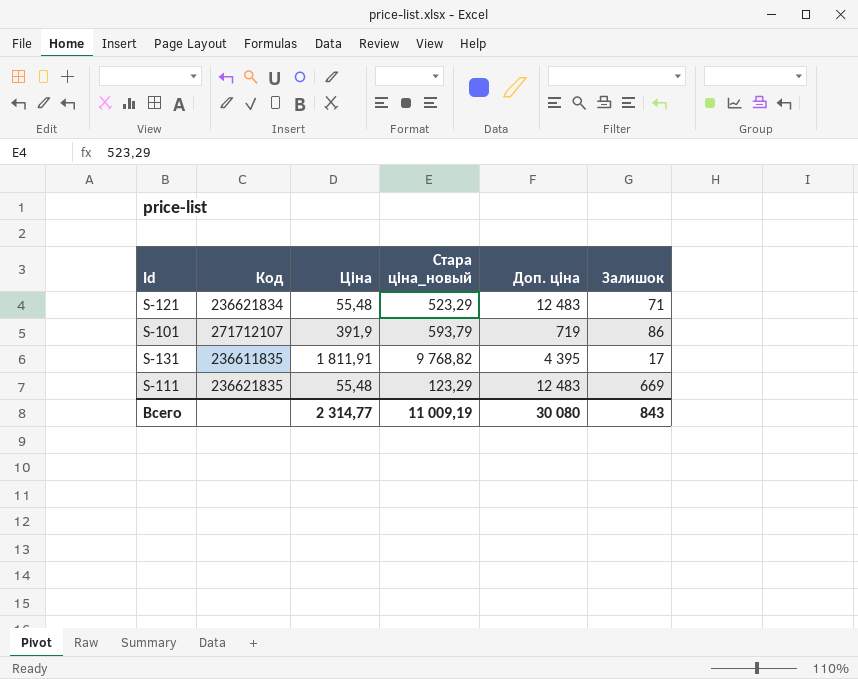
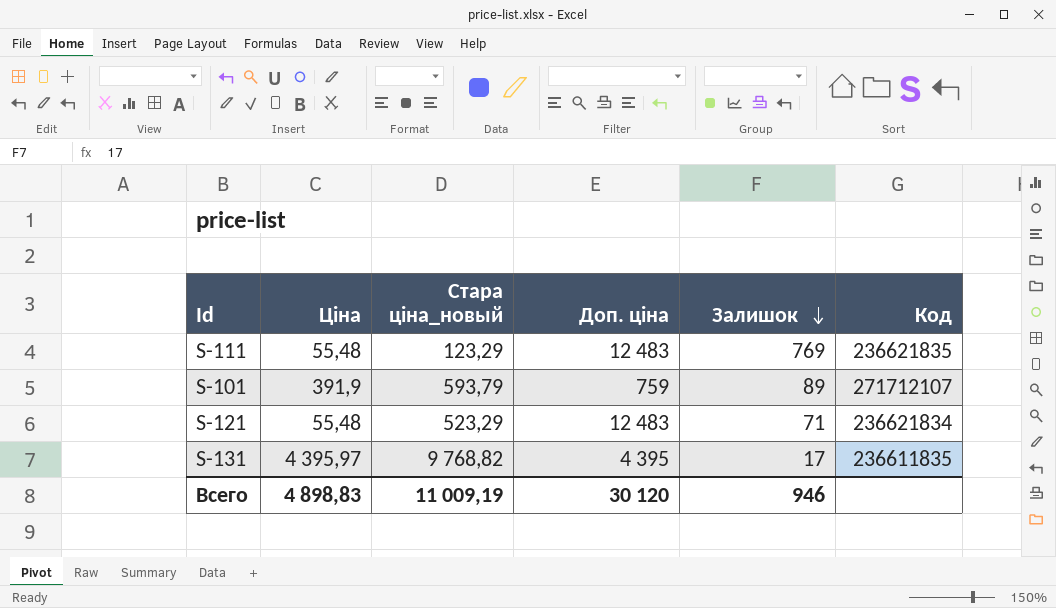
row order: none -> Залишок descending
column Код | position: 2 -> 6
S-111 | Залишок: 669 -> 769
S-101 | Доп. ціна: 719 -> 759
S-101 | Залишок: 86 -> 89
S-131 | Ціна: 1 811,91 -> 4 395,97
Всего | Ціна: 2 314,77 -> 4 898,83
Всего | Доп. ціна: 30 080 -> 30 120
Всего | Залишок: 843 -> 946

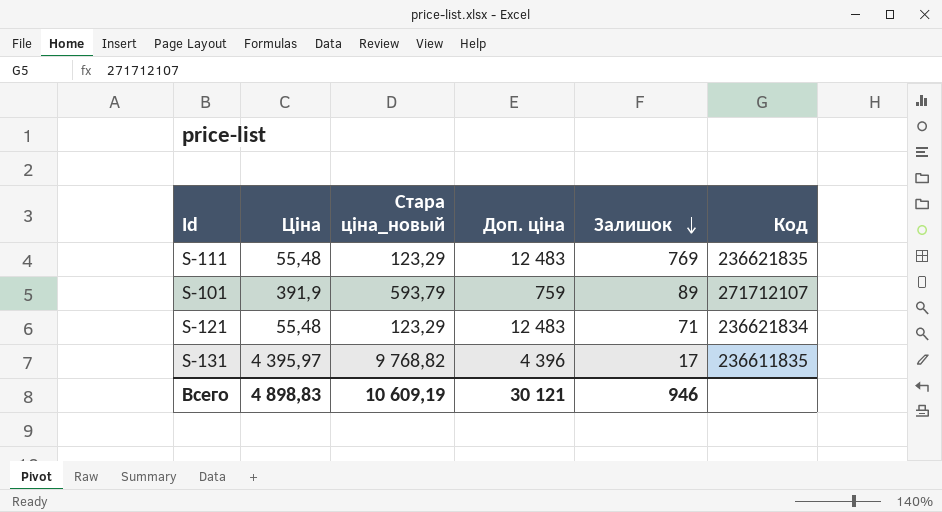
S-121 | Стара ціна_новый: 523,29 -> 123,29
S-131 | Доп. ціна: 4 395 -> 4 396
Всего | Стара ціна_новый: 11 009,19 -> 10 609,19
Всего | Доп. ціна: 30 120 -> 30 121

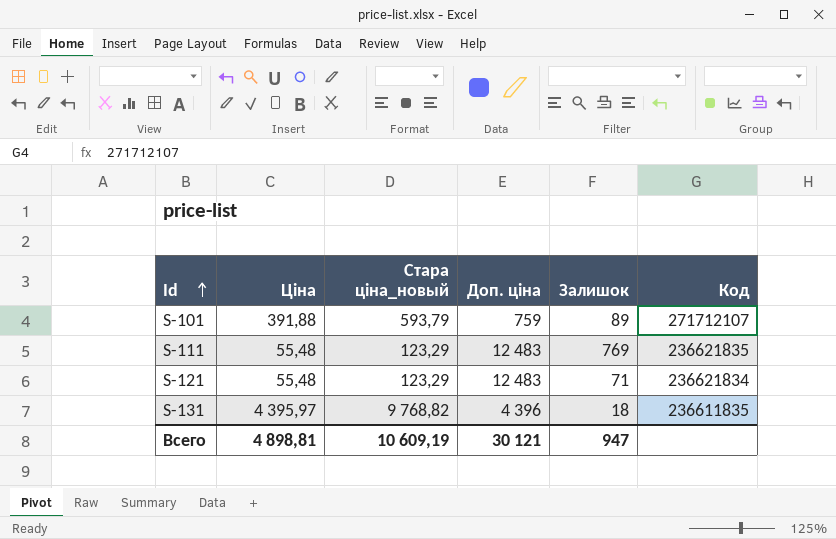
row order: Залишок descending -> Id ascending
S-101 | Ціна: 391,9 -> 391,88
S-131 | Залишок: 17 -> 18
Всего | Ціна: 4 898,83 -> 4 898,81
Всего | Залишок: 946 -> 947

